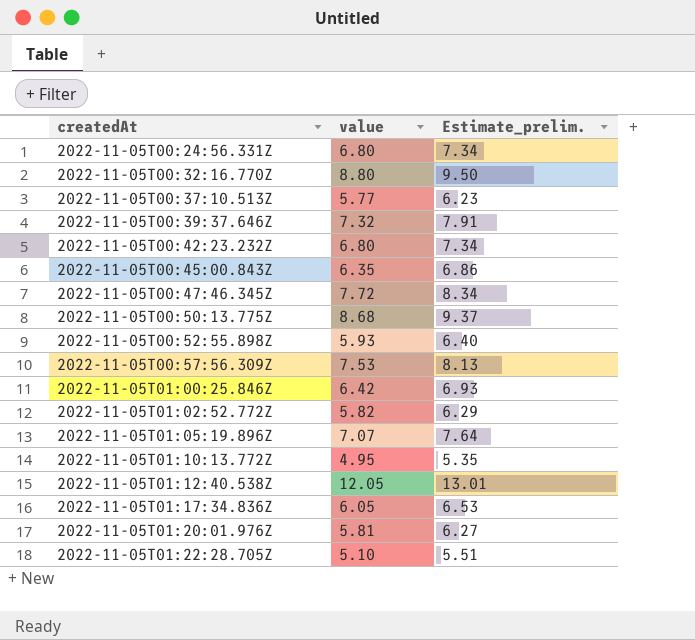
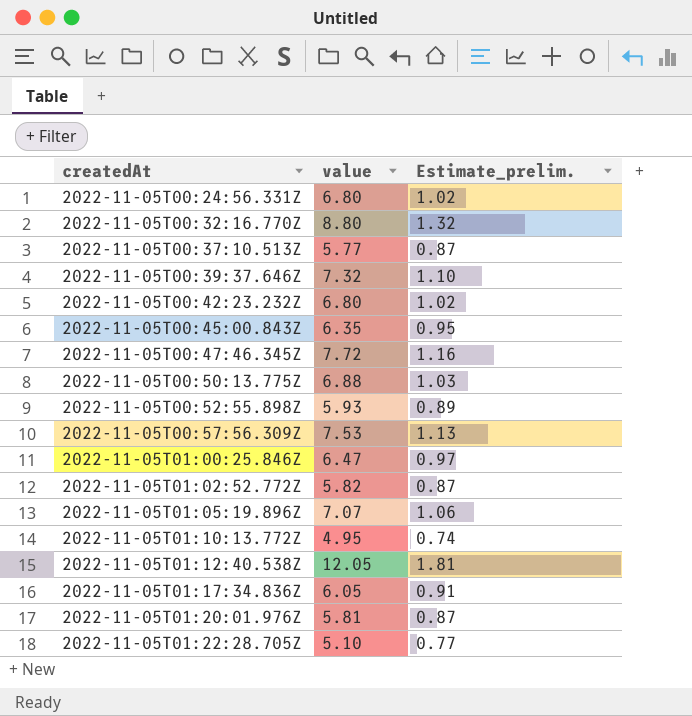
column Estimate_prelim. | formula: [value] * 1.08 -> [value] * 0.15
2022-11-05T00:50:13.775Z | value: 8.68 -> 6.88
2022-11-05T01:00:25.846Z | value: 6.42 -> 6.47

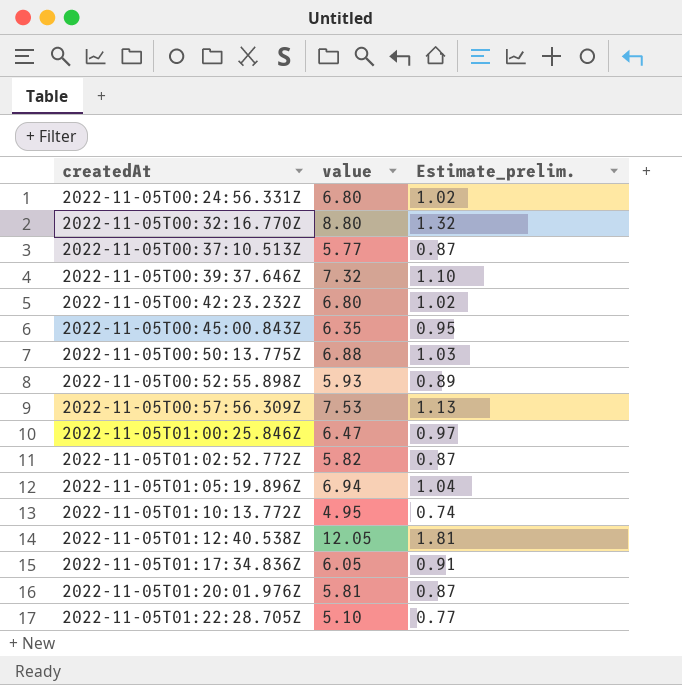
row 2022-11-05T00:47:46.345Z: 7.72 | 1.16 -> none
2022-11-05T01:05:19.896Z | value: 7.07 -> 6.94
2022-11-05T01:05:19.896Z | Estimate_prelim.: 1.06 -> 1.04

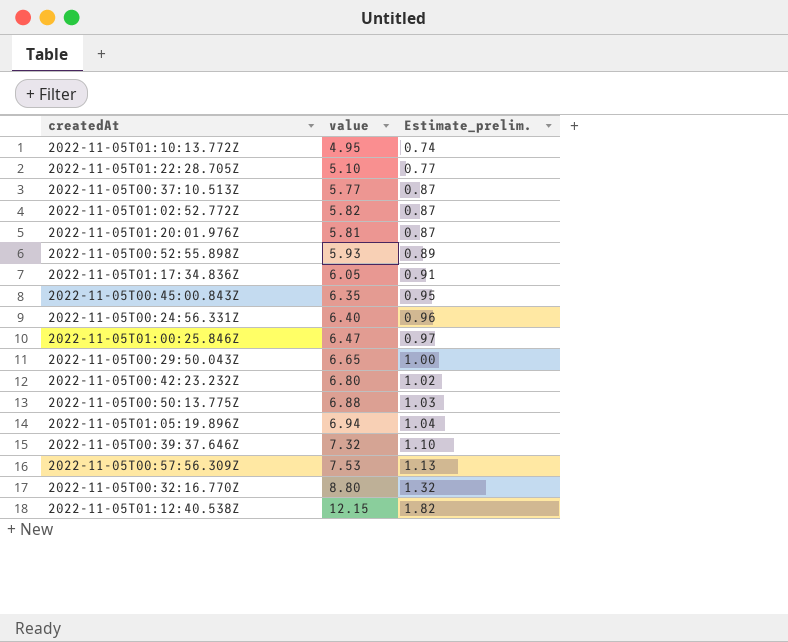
row order: createdAt ascending -> Estimate_prelim. ascending
2022-11-05T00:24:56.331Z | value: 6.80 -> 6.40
2022-11-05T00:24:56.331Z | Estimate_prelim.: 1.02 -> 0.96
row 2022-11-05T00:29:50.043Z: none -> 6.65 | 1.00
2022-11-05T01:12:40.538Z | value: 12.05 -> 12.15
2022-11-05T01:12:40.538Z | Estimate_prelim.: 1.81 -> 1.82

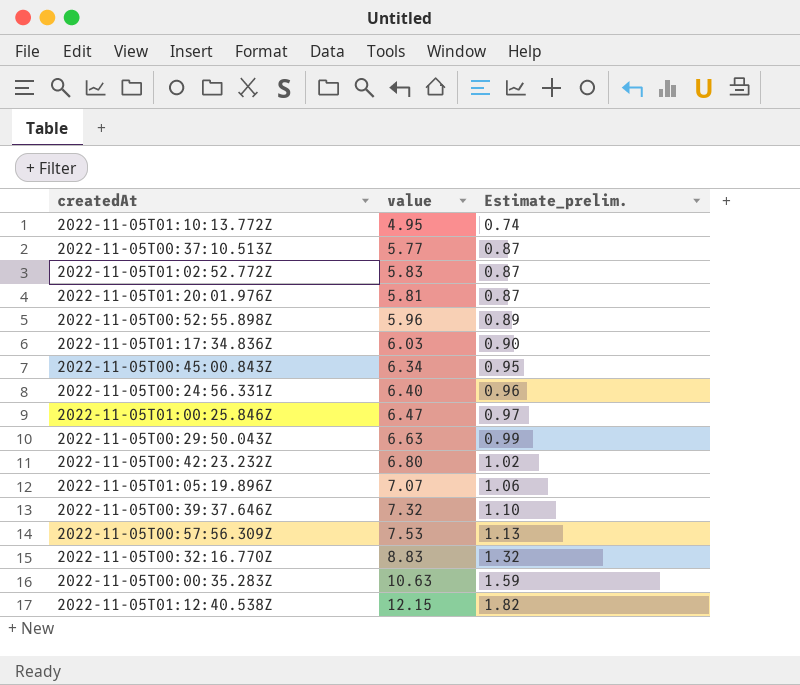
row 2022-11-05T01:22:28.705Z: 5.10 | 0.77 -> none
row 2022-11-05T00:50:13.775Z: 6.88 | 1.03 -> none
2022-11-05T01:02:52.772Z | value: 5.82 -> 5.83
2022-11-05T00:52:55.898Z | value: 5.93 -> 5.96
2022-11-05T01:17:34.836Z | value: 6.05 -> 6.03
2022-11-05T01:17:34.836Z | Estimate_prelim.: 0.91 -> 0.90
2022-11-05T00:45:00.843Z | value: 6.35 -> 6.34
2022-11-05T00:29:50.043Z | value: 6.65 -> 6.63
2022-11-05T00:29:50.043Z | Estimate_prelim.: 1.00 -> 0.99
2022-11-05T01:05:19.896Z | value: 6.94 -> 7.07
2022-11-05T01:05:19.896Z | Estimate_prelim.: 1.04 -> 1.06
2022-11-05T00:32:16.770Z | value: 8.80 -> 8.83
row 2022-11-05T00:00:35.283Z: none -> 10.63 | 1.59

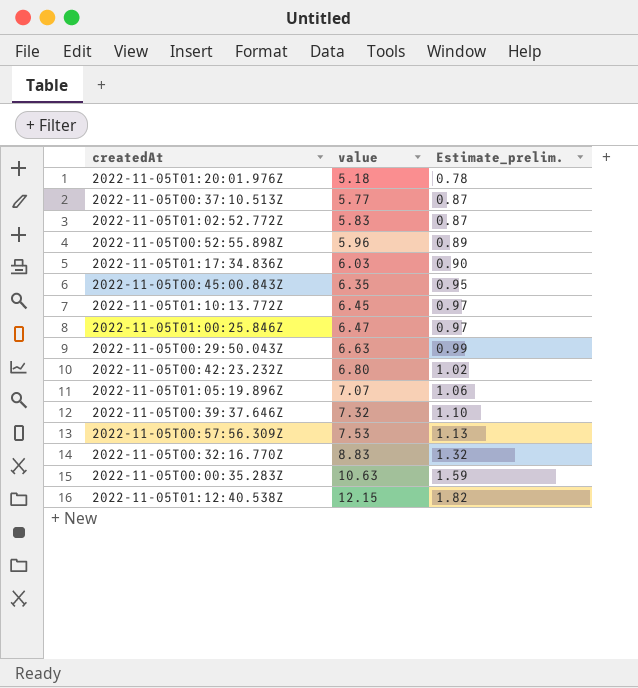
row order: Estimate_prelim. ascending -> value ascending
row 2022-11-05T00:24:56.331Z: 6.40 | 0.96 -> none
2022-11-05T01:20:01.976Z | value: 5.81 -> 5.18
2022-11-05T01:20:01.976Z | Estimate_prelim.: 0.87 -> 0.78
2022-11-05T00:45:00.843Z | value: 6.34 -> 6.35
2022-11-05T01:10:13.772Z | value: 4.95 -> 6.45
2022-11-05T01:10:13.772Z | Estimate_prelim.: 0.74 -> 0.97

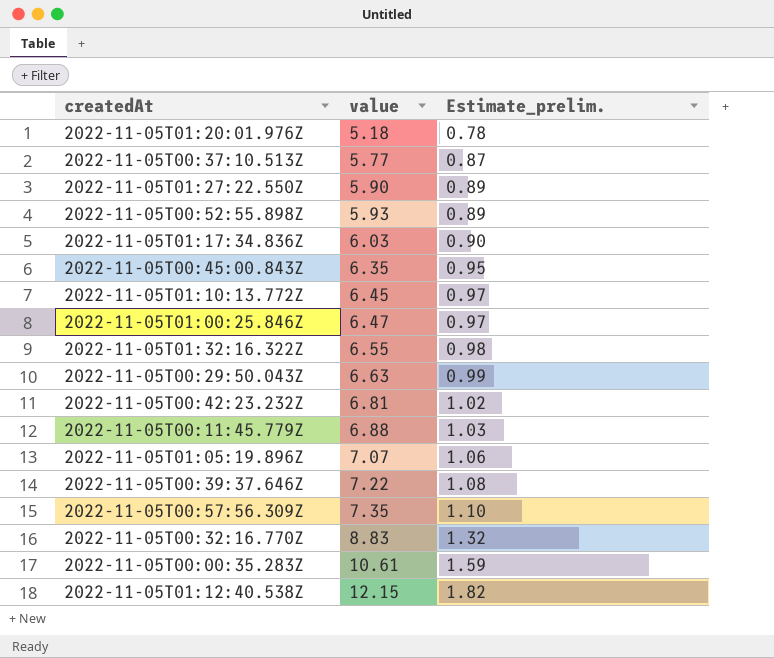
row 2022-11-05T01:02:52.772Z: 5.83 | 0.87 -> none
row 2022-11-05T01:27:22.550Z: none -> 5.90 | 0.89
2022-11-05T00:52:55.898Z | value: 5.96 -> 5.93
row 2022-11-05T01:32:16.322Z: none -> 6.55 | 0.98
2022-11-05T00:42:23.232Z | value: 6.80 -> 6.81
row 2022-11-05T00:11:45.779Z: none -> 6.88 | 1.03
2022-11-05T00:39:37.646Z | value: 7.32 -> 7.22
2022-11-05T00:39:37.646Z | Estimate_prelim.: 1.10 -> 1.08
2022-11-05T00:57:56.309Z | value: 7.53 -> 7.35
2022-11-05T00:57:56.309Z | Estimate_prelim.: 1.13 -> 1.10
2022-11-05T00:00:35.283Z | value: 10.63 -> 10.61

